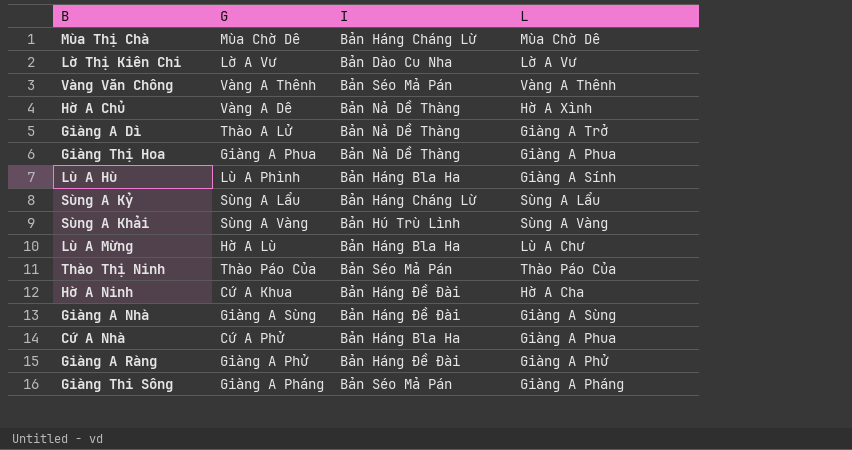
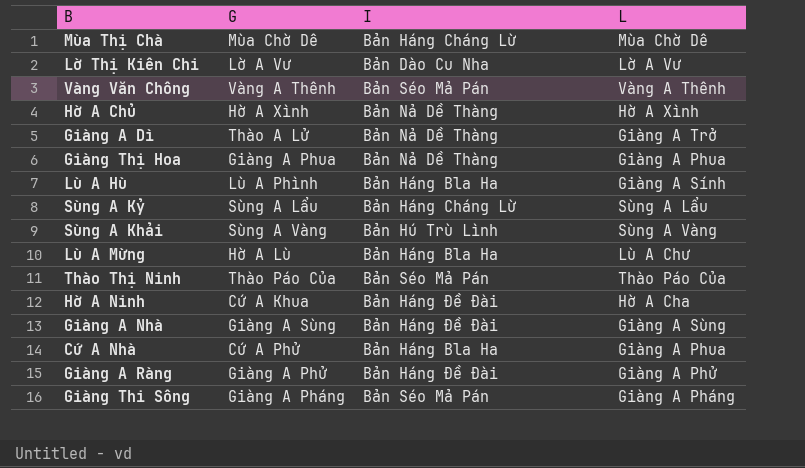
Hờ A Chủ | G: Vàng A Dê -> Hờ A Xình

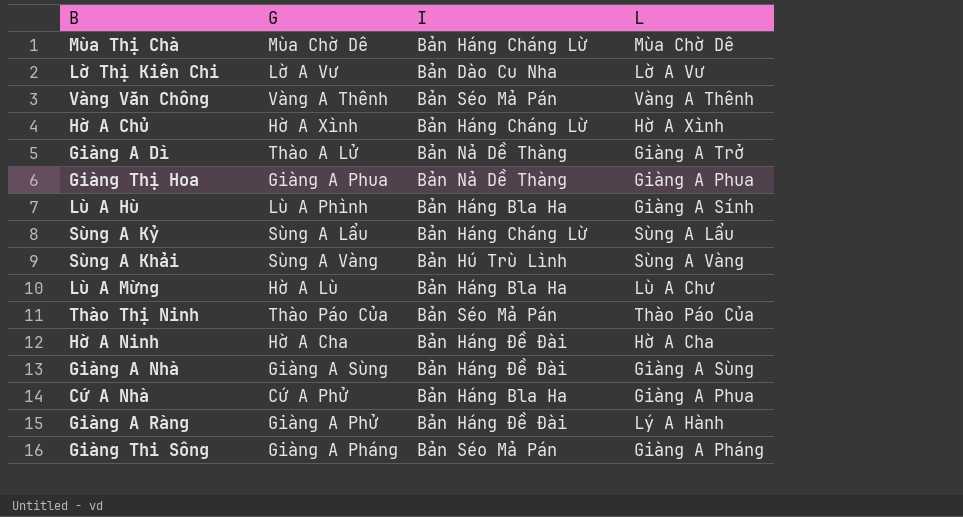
Hờ A Chủ | I: Bản Nả Dề Thàng -> Bản Háng Cháng Lừ
Hờ A Ninh | G: Cứ A Khua -> Hờ A Cha
Giàng A Ràng | L: Giàng A Phử -> Lý A Hành

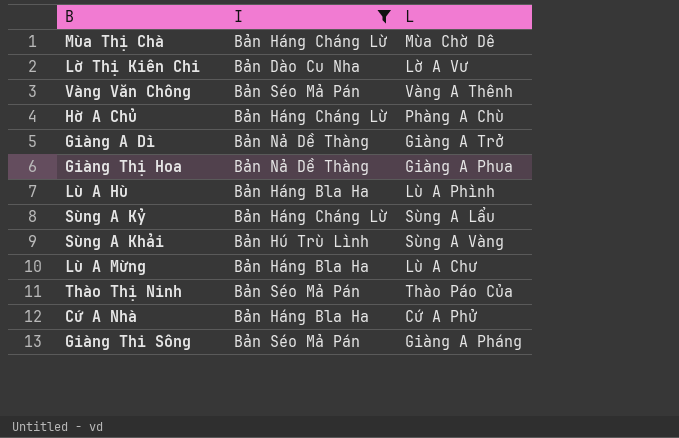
filter: none -> I != Bản Háng Đề Đài
column G | position: 2 -> none
Hờ A Chủ | L: Hờ A Xình -> Phàng A Chù
Lù A Hù | L: Giàng A Sính -> Lù A Phình
Cứ A Nhà | L: Giàng A Phua -> Cứ A Phử

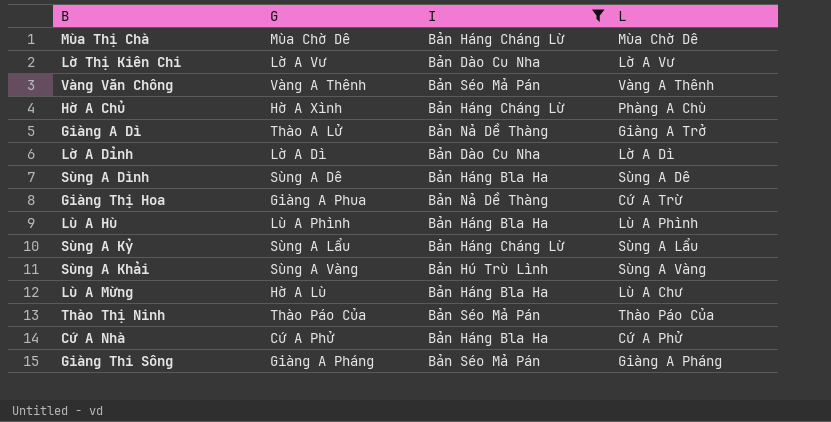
column G | position: none -> 2
row Lờ A Dỉnh: none -> Lờ A Dì | Bản Dào Cu Nha | Lờ A Dì
row Sùng A Dình: none -> Sùng A Dê | Bản Háng Bla Ha | Sùng A Dê
Giàng Thị Hoa | L: Giàng A Phua -> Cứ A Trừ

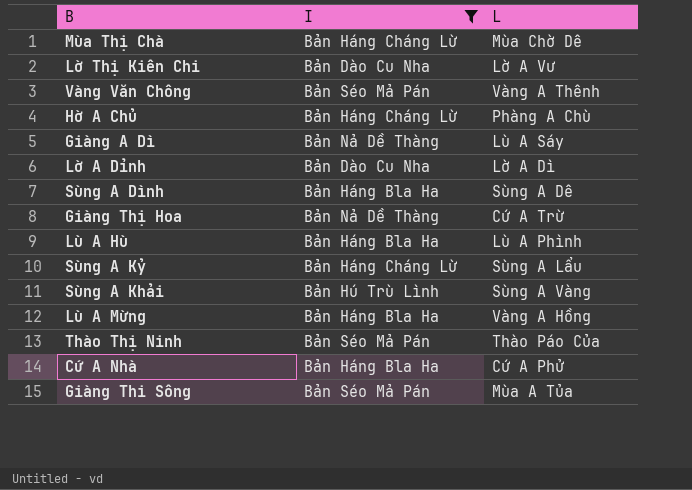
column G | position: 2 -> none
Giàng A Dì | L: Giàng A Trở -> Lù A Sáy
Lù A Mừng | L: Lù A Chư -> Vàng A Hồng
Giàng Thi Sông | L: Giàng A Pháng -> Mùa A Tủa

